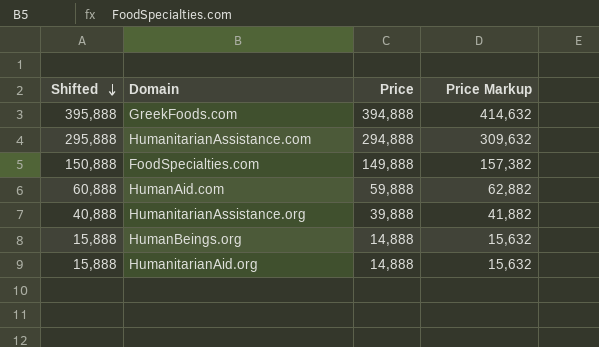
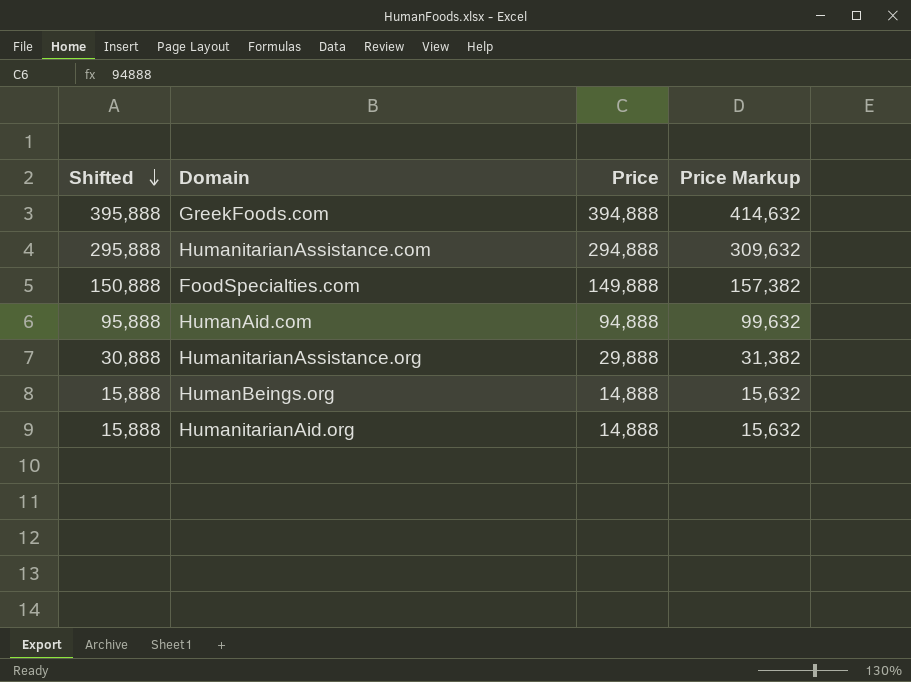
HumanAid.com | Shifted: 60,888 -> 95,888
HumanAid.com | Price: 59,888 -> 94,888
HumanAid.com | Price Markup: 62,882 -> 99,632
HumanitarianAssistance.org | Shifted: 40,888 -> 30,888
HumanitarianAssistance.org | Price: 39,888 -> 29,888
HumanitarianAssistance.org | Price Markup: 41,882 -> 31,382

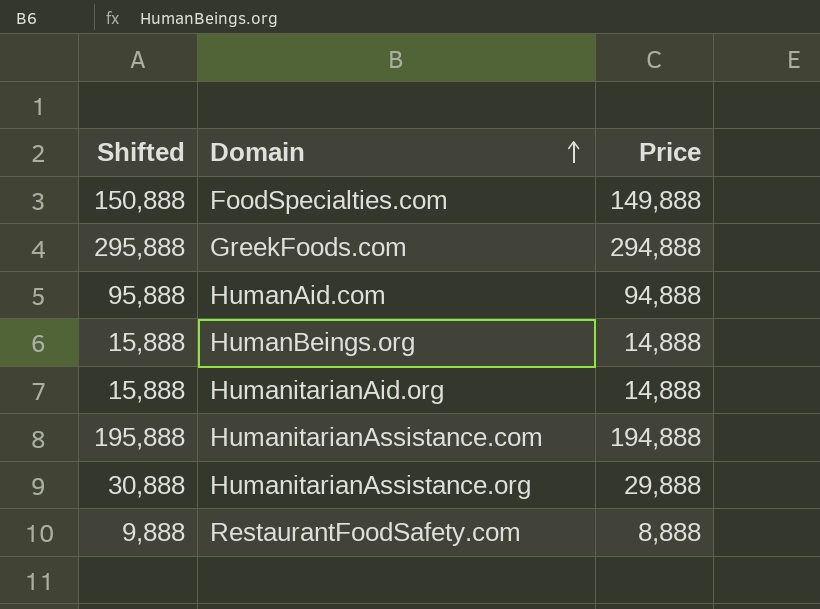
row order: Shifted descending -> Domain ascending
column Price Markup | formula: [Price] * 1.05 -> none
GreekFoods.com | Shifted: 395,888 -> 295,888
GreekFoods.com | Price: 394,888 -> 294,888
HumanitarianAssistance.com | Shifted: 295,888 -> 195,888
HumanitarianAssistance.com | Price: 294,888 -> 194,888
row RestaurantFoodSafety.com: none -> 9,888 | 8,888

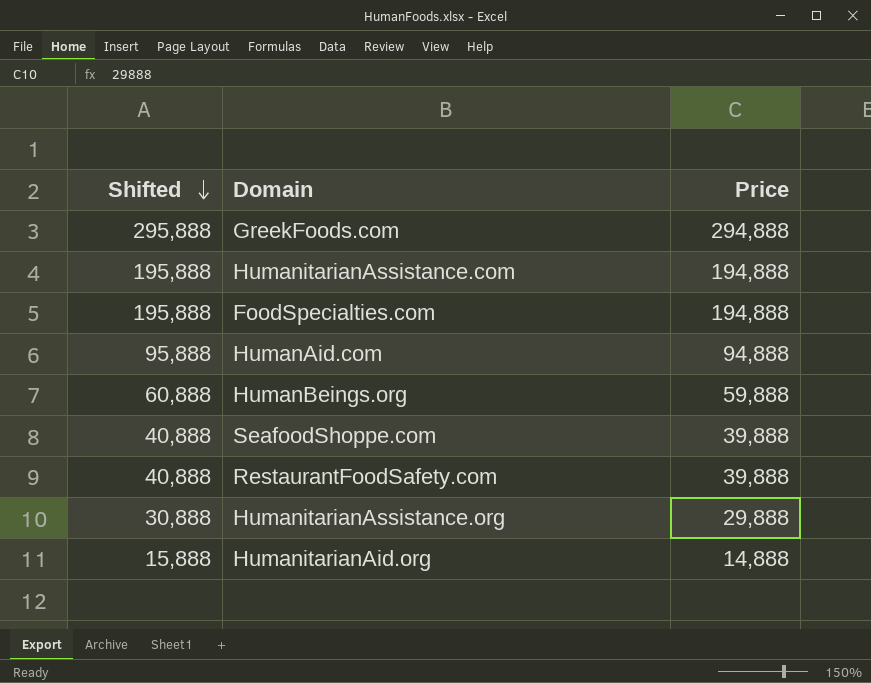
row order: Domain ascending -> Shifted descending
FoodSpecialties.com | Shifted: 150,888 -> 195,888
FoodSpecialties.com | Price: 149,888 -> 194,888
HumanBeings.org | Shifted: 15,888 -> 60,888
HumanBeings.org | Price: 14,888 -> 59,888
row SeafoodShoppe.com: none -> 40,888 | 39,888
RestaurantFoodSafety.com | Shifted: 9,888 -> 40,888
RestaurantFoodSafety.com | Price: 8,888 -> 39,888

